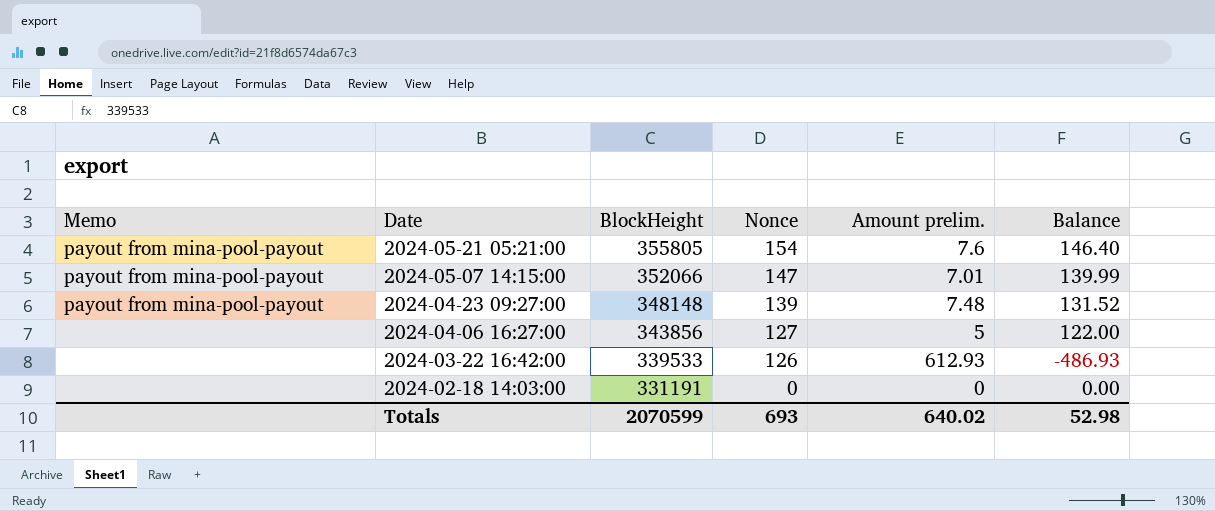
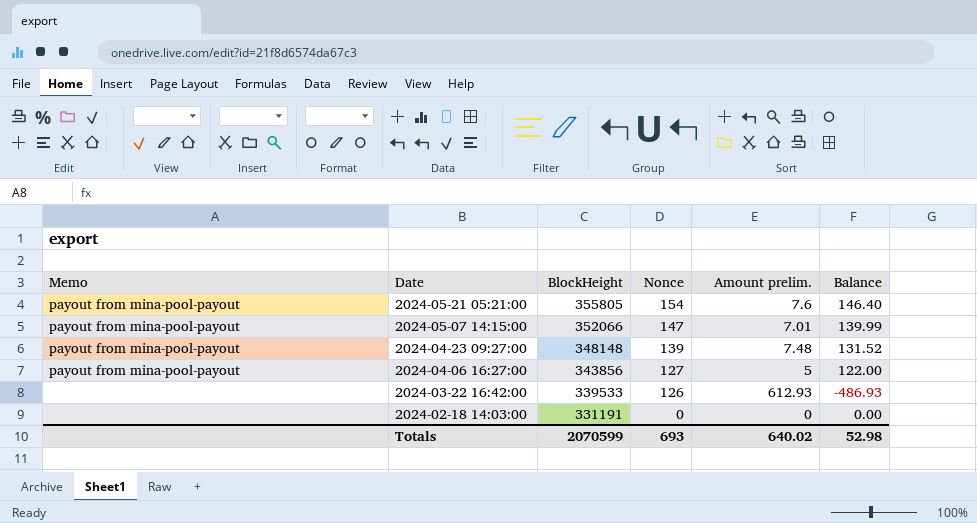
2024-04-06 16:27:00 | Memo: none -> payout from mina-pool-payout

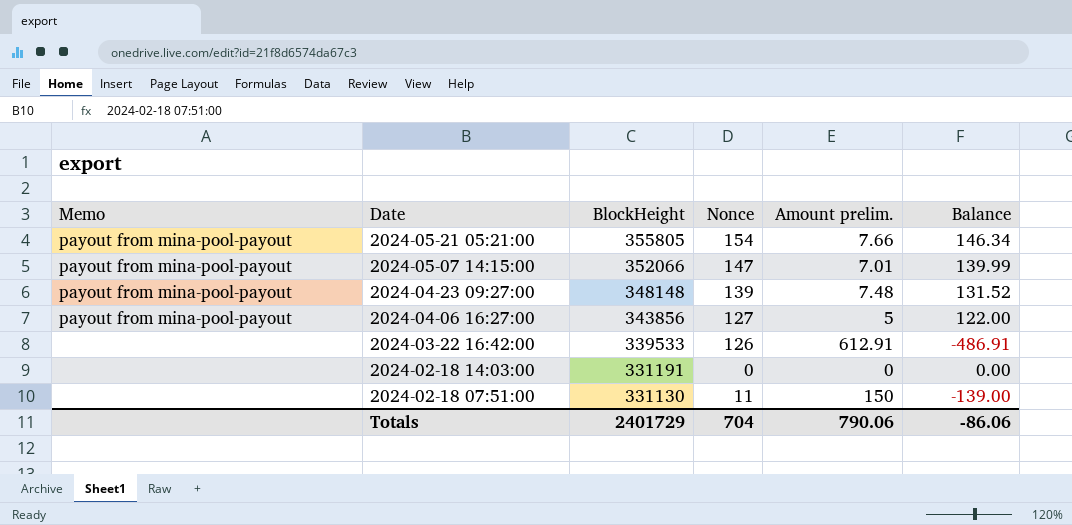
2024-05-21 05:21:00 | Amount prelim.: 7.6 -> 7.66
2024-05-21 05:21:00 | Balance: 146.40 -> 146.34
2024-03-22 16:42:00 | Amount prelim.: 612.93 -> 612.91
2024-03-22 16:42:00 | Balance: -486.93 -> -486.91
row 2024-02-18 07:51:00: none -> none | 331130 | 11 | 150 | -139.00
Totals | BlockHeight: 2070599 -> 2401729
Totals | Nonce: 693 -> 704
Totals | Amount prelim.: 640.02 -> 790.06
Totals | Balance: 52.98 -> -86.06

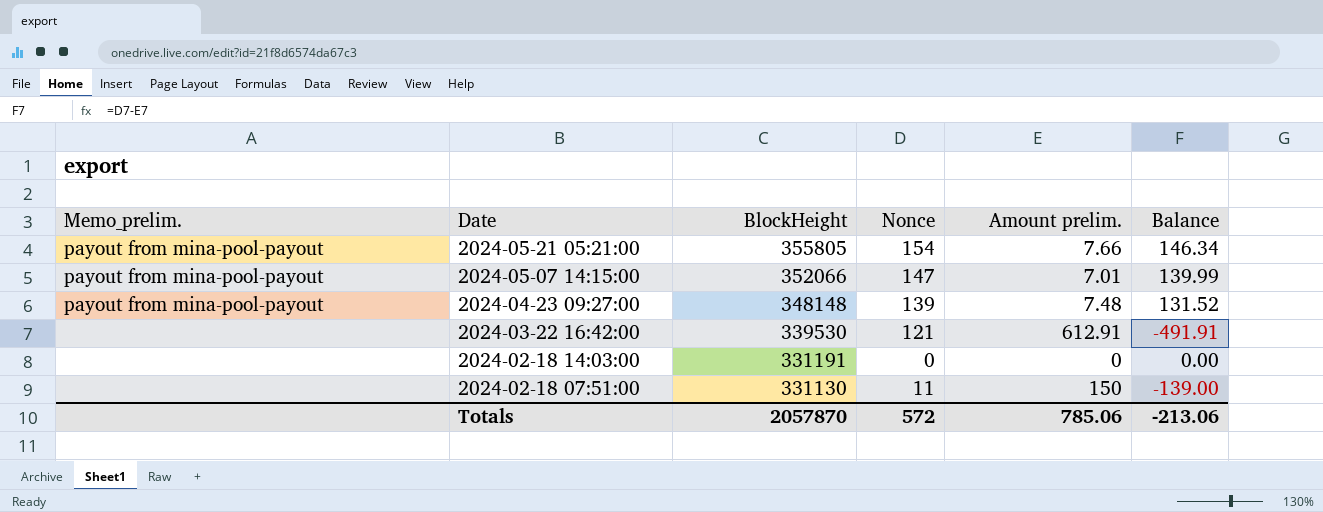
column name: Memo -> Memo_prelim.
row 2024-04-06 16:27:00: payout from mina-pool-payout | 343856 | 127 | 5 | 122.00 -> none
2024-03-22 16:42:00 | BlockHeight: 339533 -> 339530
2024-03-22 16:42:00 | Nonce: 126 -> 121
2024-03-22 16:42:00 | Balance: -486.91 -> -491.91
Totals | BlockHeight: 2401729 -> 2057870
Totals | Nonce: 704 -> 572
Totals | Amount prelim.: 790.06 -> 785.06
Totals | Balance: -86.06 -> -213.06

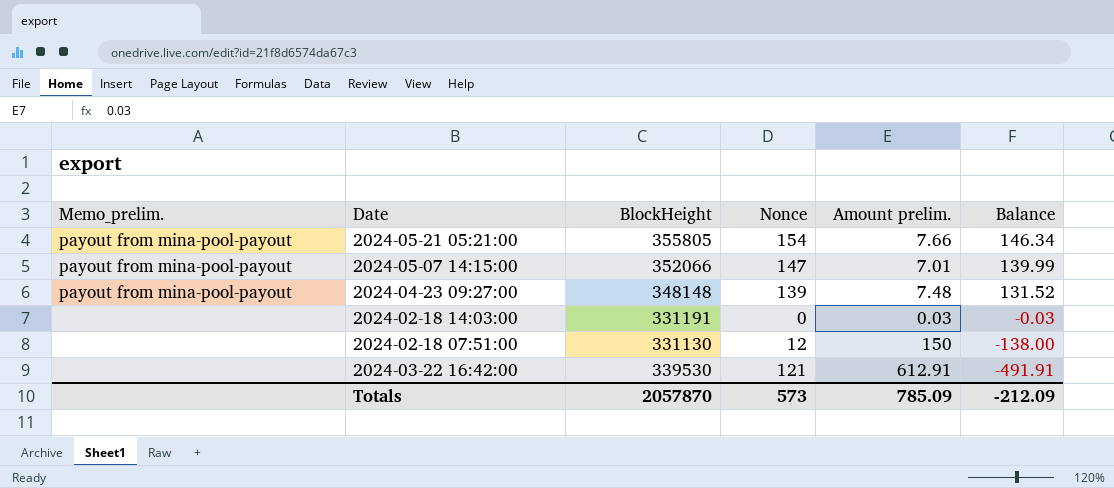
row order: Date descending -> Balance descending
2024-02-18 14:03:00 | Amount prelim.: 0 -> 0.03
2024-02-18 14:03:00 | Balance: 0.00 -> -0.03
2024-02-18 07:51:00 | Nonce: 11 -> 12
2024-02-18 07:51:00 | Balance: -139.00 -> -138.00
Totals | Nonce: 572 -> 573
Totals | Amount prelim.: 785.06 -> 785.09
Totals | Balance: -213.06 -> -212.09

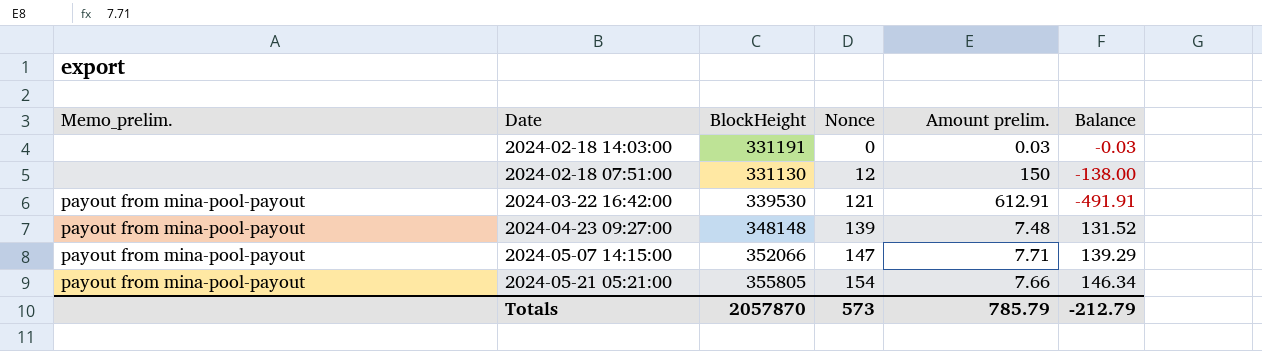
row order: Balance descending -> Nonce ascending
2024-03-22 16:42:00 | Memo_prelim.: none -> payout from mina-pool-payout
2024-05-07 14:15:00 | Amount prelim.: 7.01 -> 7.71
2024-05-07 14:15:00 | Balance: 139.99 -> 139.29
Totals | Amount prelim.: 785.09 -> 785.79
Totals | Balance: -212.09 -> -212.79

